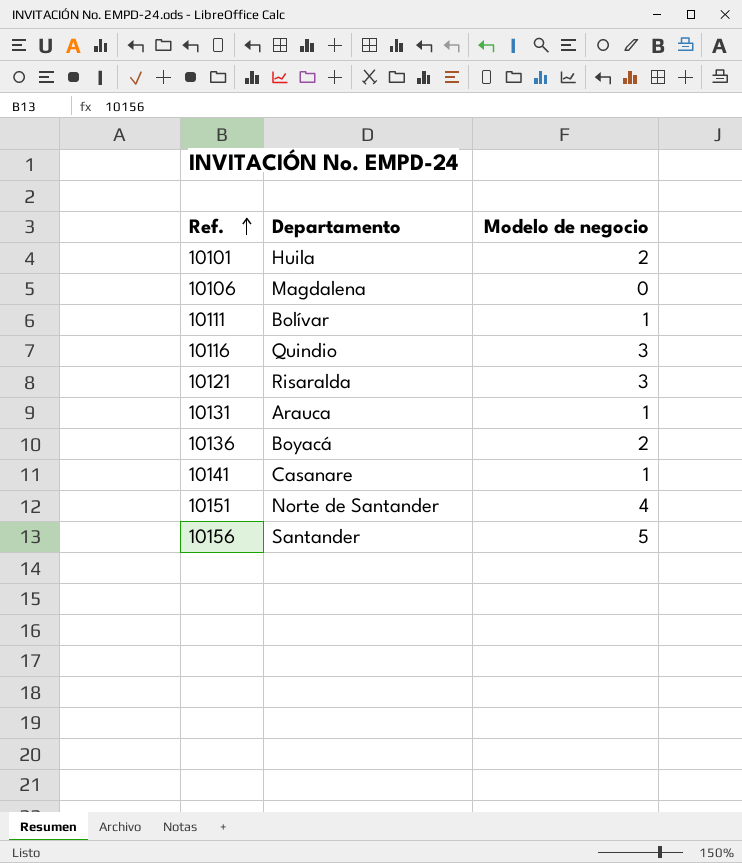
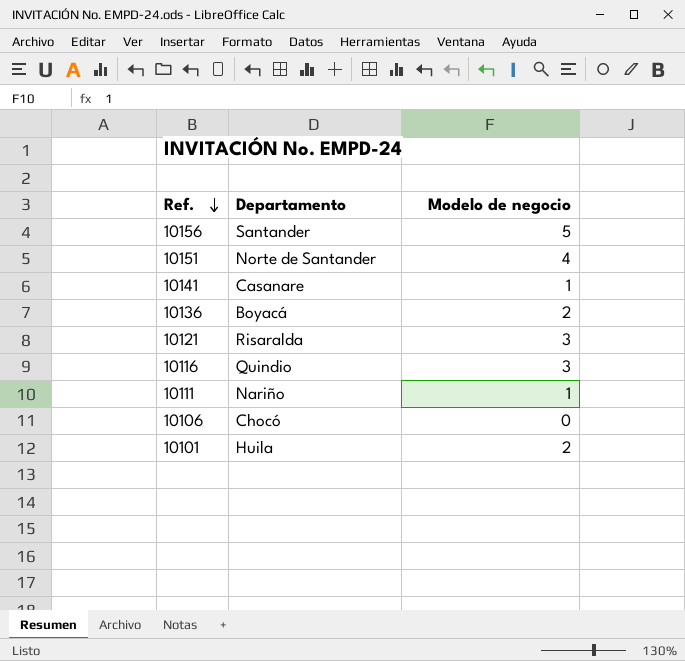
row order: Ref. ascending -> Ref. descending
row 10131: Arauca | 1 -> none
10111 | Departamento: Bolívar -> Nariño
10106 | Departamento: Magdalena -> Chocó

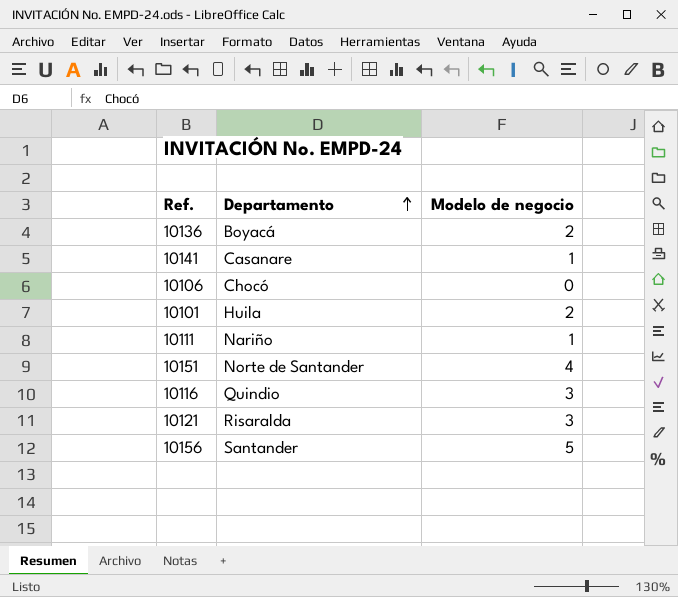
row order: Ref. descending -> Departamento ascending

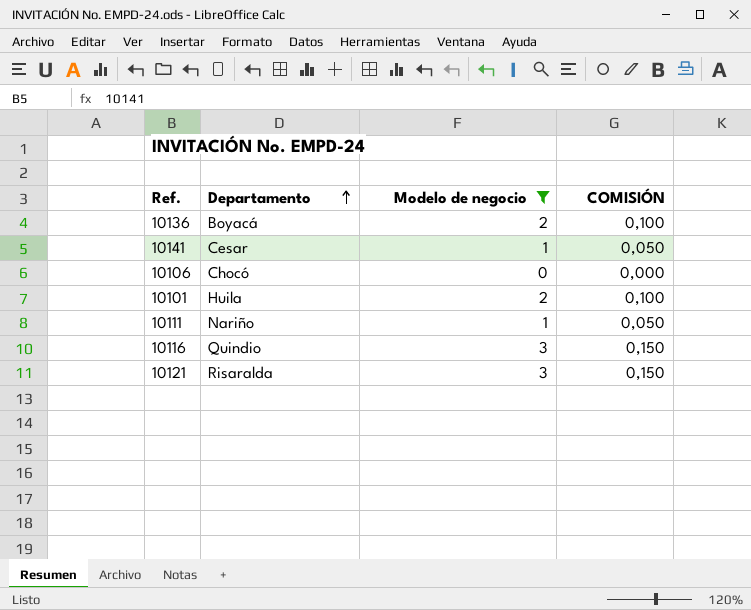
filter: none -> Modelo de negocio <= 3
column COMISIÓN | formula: none -> [Modelo de negocio] * 0,05
10141 | Departamento: Casanare -> Cesar

